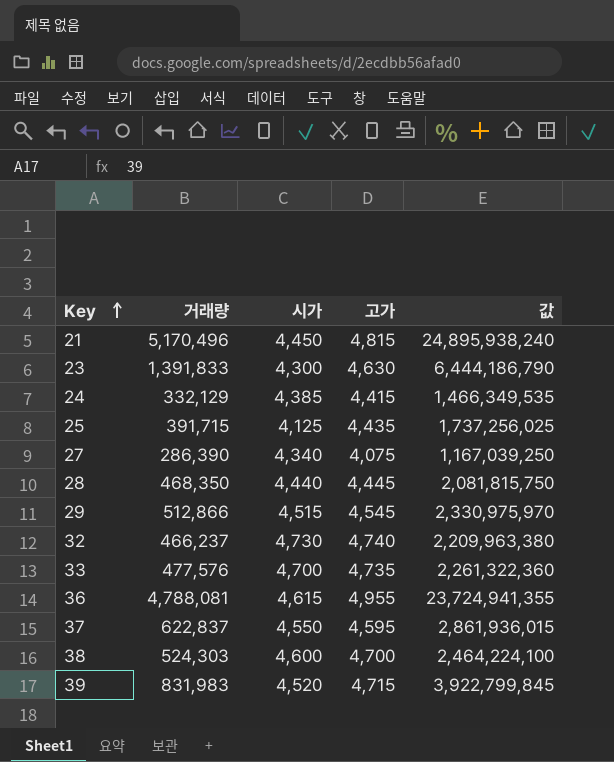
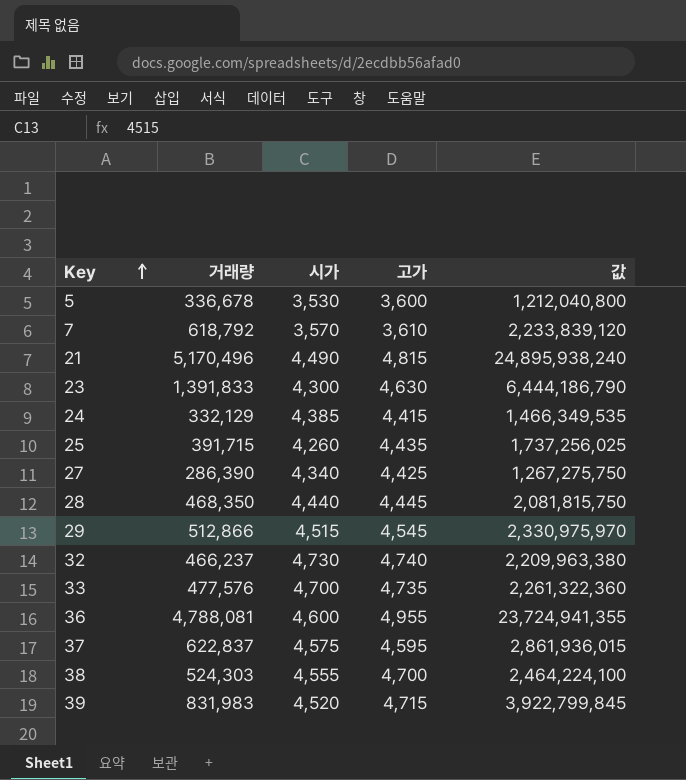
row 5: none -> 336,678 | 3,530 | 3,600 | 1,212,040,800
row 7: none -> 618,792 | 3,570 | 3,610 | 2,233,839,120
21 | 시가: 4,450 -> 4,490
25 | 시가: 4,125 -> 4,260
27 | 고가: 4,075 -> 4,425
27 | 값: 1,167,039,250 -> 1,267,275,750
36 | 시가: 4,615 -> 4,600
37 | 시가: 4,550 -> 4,575
38 | 시가: 4,600 -> 4,555

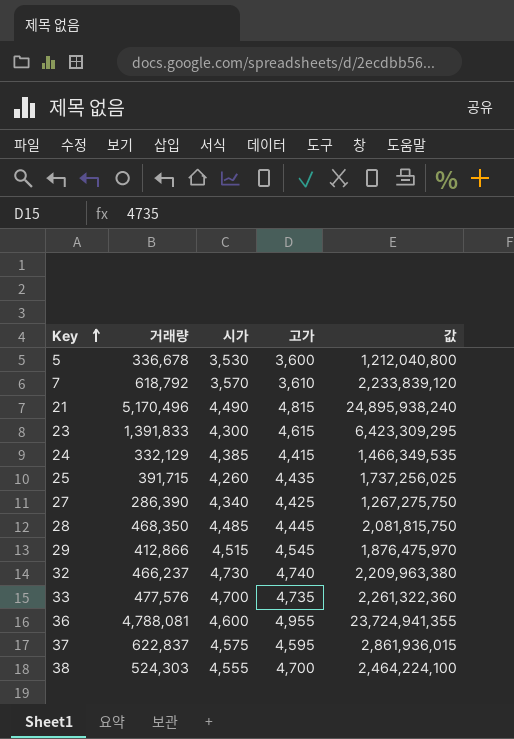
row 39: 831,983 | 4,520 | 4,715 | 3,922,799,845 -> none
23 | 고가: 4,630 -> 4,615
23 | 값: 6,444,186,790 -> 6,423,309,295
28 | 시가: 4,440 -> 4,485
29 | 거래량: 512,866 -> 412,866
29 | 값: 2,330,975,970 -> 1,876,475,970

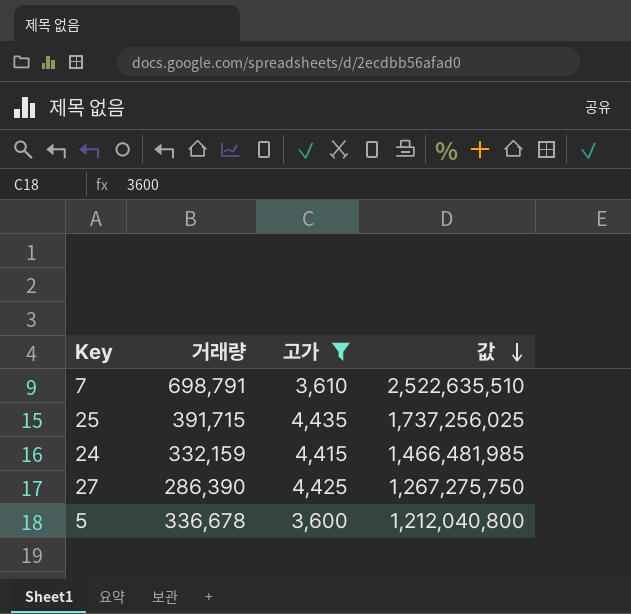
filter: none -> 고가 <= 4,435
row order: Key ascending -> 값 descending
column 시가 | position: 3 -> none
7 | 거래량: 618,792 -> 698,791
7 | 값: 2,233,839,120 -> 2,522,635,510
24 | 거래량: 332,129 -> 332,159
24 | 값: 1,466,349,535 -> 1,466,481,985

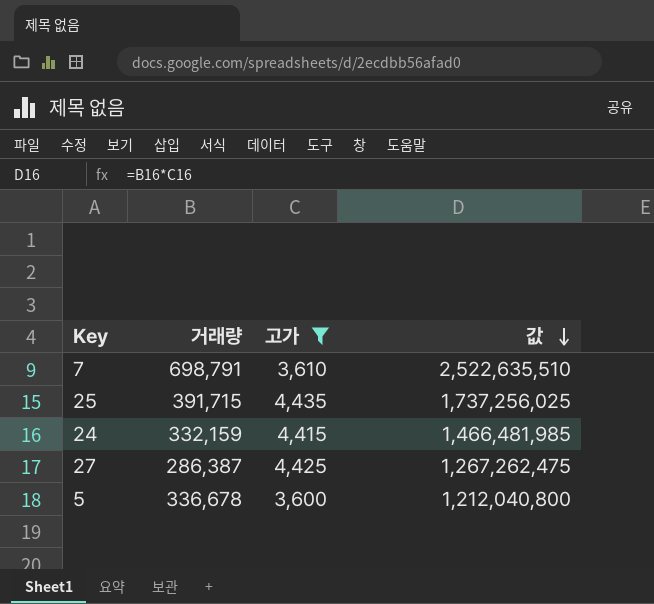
27 | 거래량: 286,390 -> 286,387
27 | 값: 1,267,275,750 -> 1,267,262,475

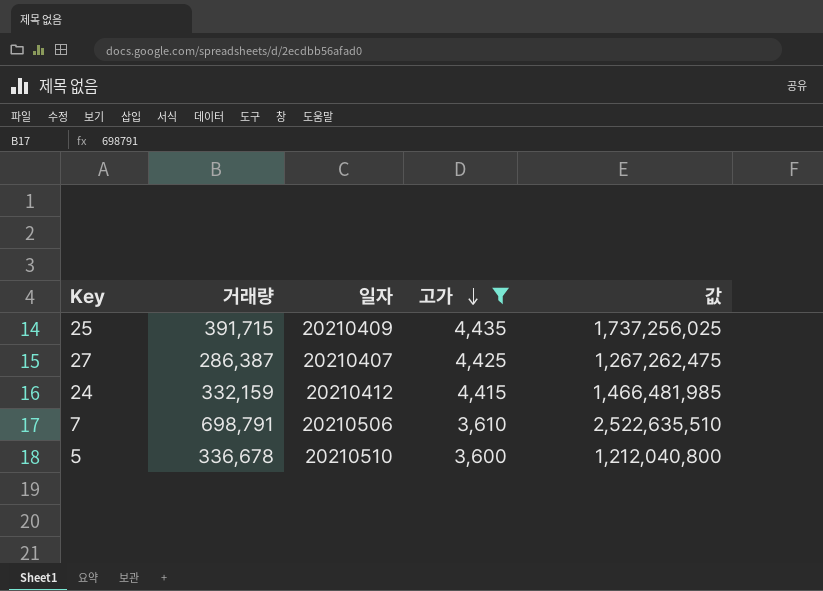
row order: 값 descending -> 고가 descending
column 일자 | position: none -> 3

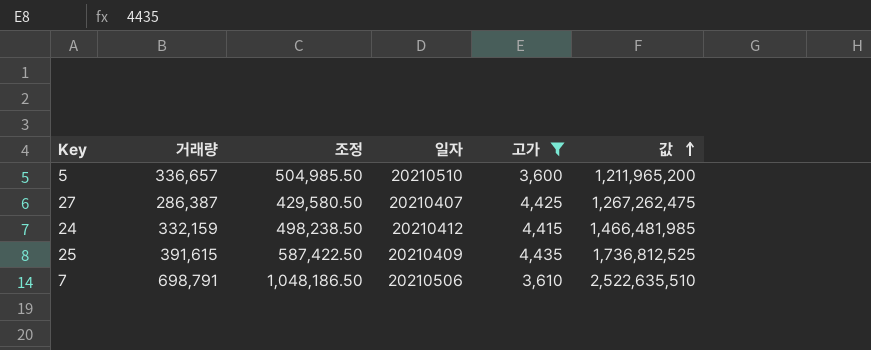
row order: 고가 descending -> 값 ascending
column 조정 | formula: none -> [거래량] * 1.5
5 | 거래량: 336,678 -> 336,657
5 | 값: 1,212,040,800 -> 1,211,965,200
25 | 거래량: 391,715 -> 391,615
25 | 값: 1,737,256,025 -> 1,736,812,525

